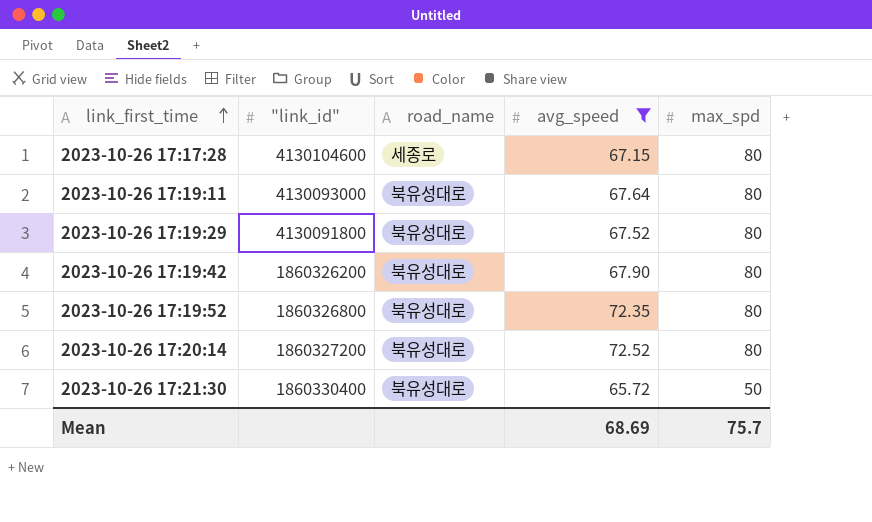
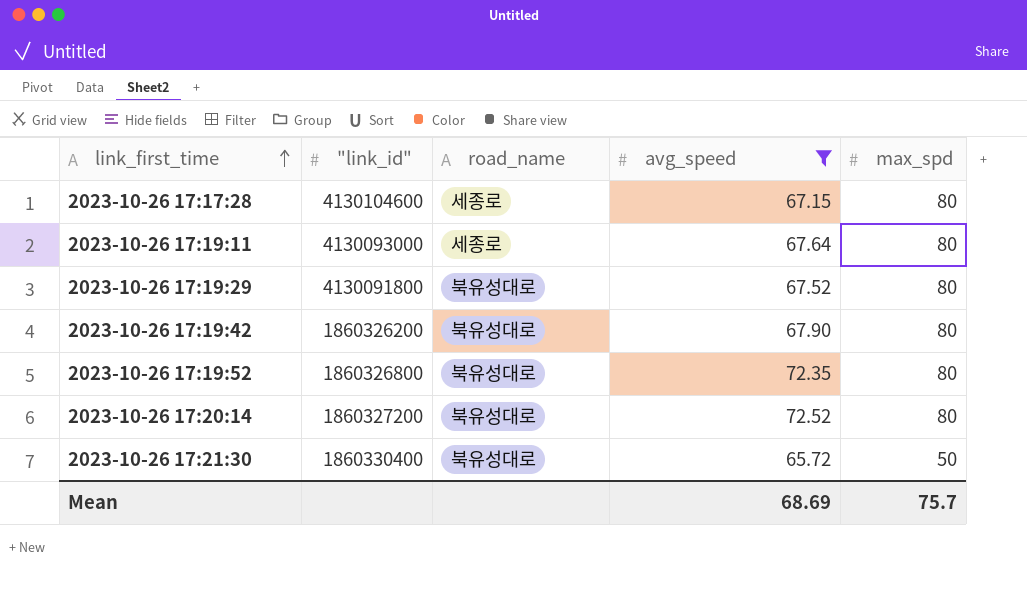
2023-10-26 17:19:11 | road_name: 북유성대로 -> 세종로

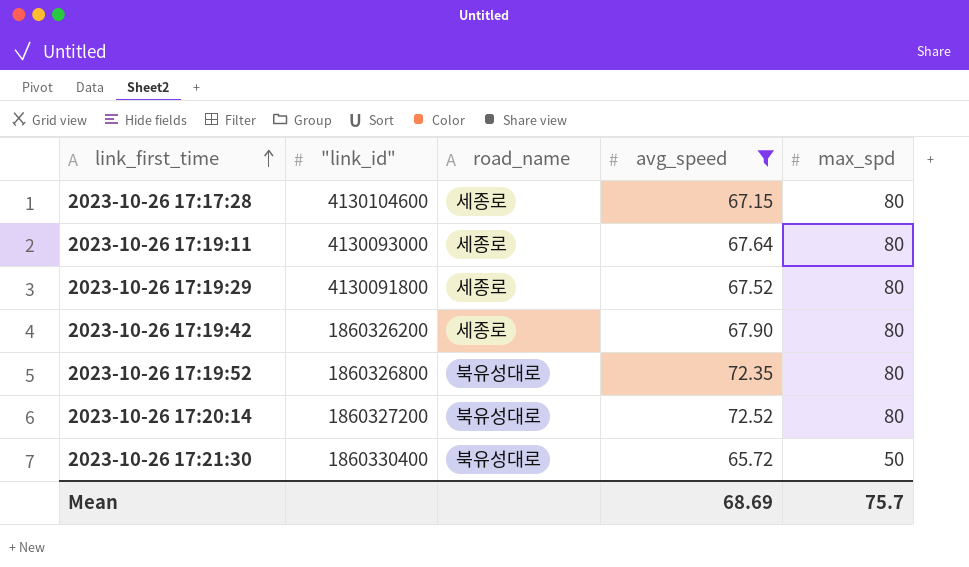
2023-10-26 17:19:29 | road_name: 북유성대로 -> 세종로
2023-10-26 17:19:42 | road_name: 북유성대로 -> 세종로

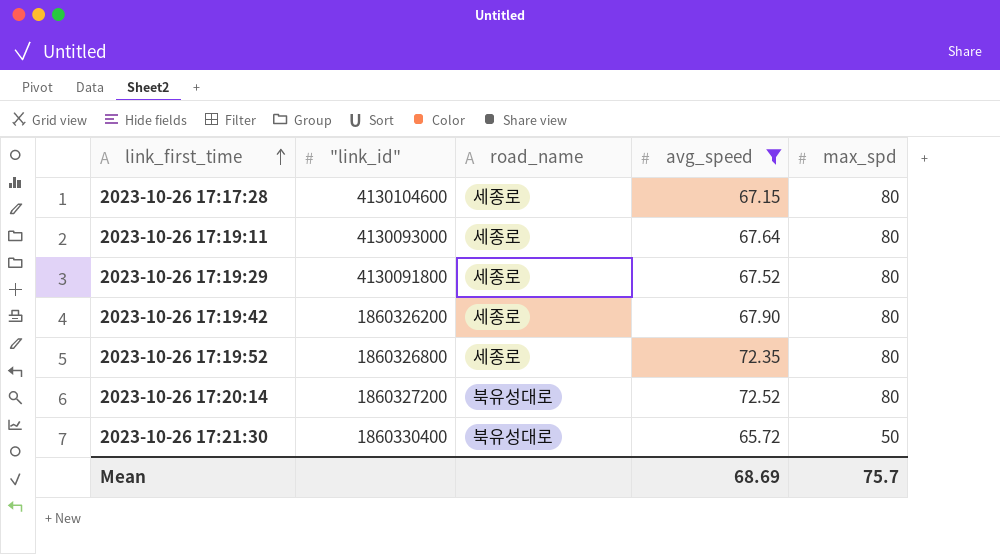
2023-10-26 17:19:52 | road_name: 북유성대로 -> 세종로

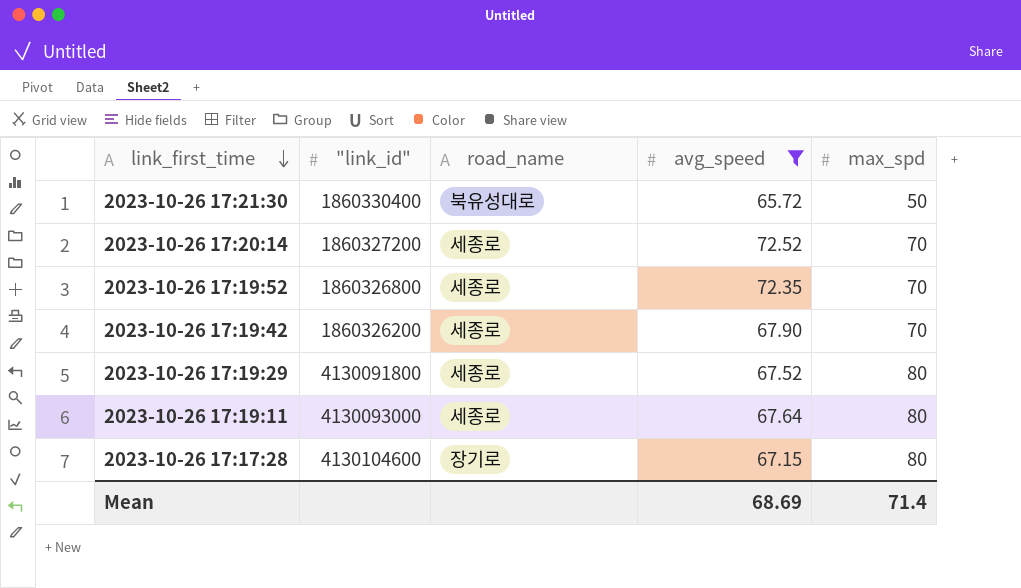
row order: link_first_time ascending -> link_first_time descending
2023-10-26 17:20:14 | road_name: 북유성대로 -> 세종로
2023-10-26 17:20:14 | max_spd: 80 -> 70
2023-10-26 17:19:52 | max_spd: 80 -> 70
2023-10-26 17:19:42 | max_spd: 80 -> 70
2023-10-26 17:17:28 | road_name: 세종로 -> 장기로
Mean | max_spd: 75.7 -> 71.4

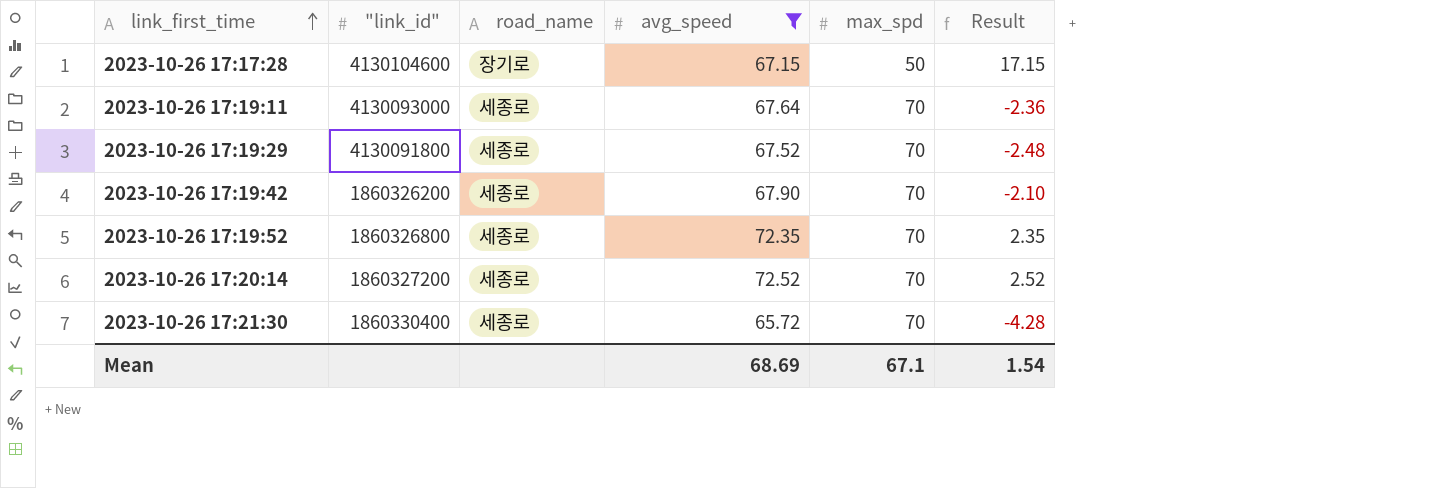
row order: link_first_time descending -> link_first_time ascending
column Result | formula: none -> [avg_speed] - [max_spd]
2023-10-26 17:17:28 | max_spd: 80 -> 50
2023-10-26 17:19:11 | max_spd: 80 -> 70
2023-10-26 17:19:29 | max_spd: 80 -> 70
2023-10-26 17:21:30 | road_name: 북유성대로 -> 세종로
2023-10-26 17:21:30 | max_spd: 50 -> 70
Mean | max_spd: 71.4 -> 67.1

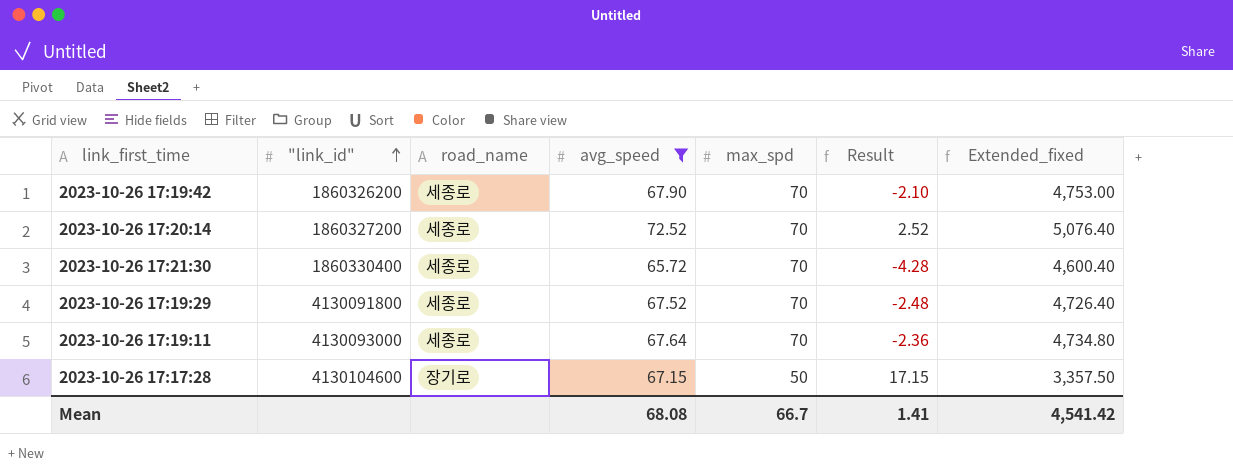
row order: link_first_time ascending -> "link_id" ascending
column Extended_fixed | formula: none -> [avg_speed] * [max_spd]
row 2023-10-26 17:19:52: 1860326800 | 세종로 | 72.35 | 70 | 2.35 -> none
Mean | avg_speed: 68.69 -> 68.08
Mean | max_spd: 67.1 -> 66.7
Mean | Result: 1.54 -> 1.41

